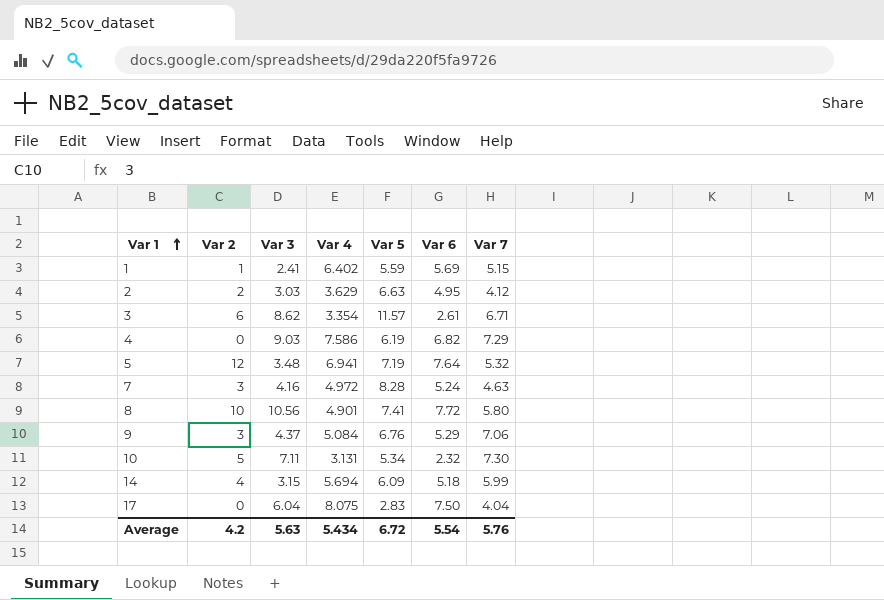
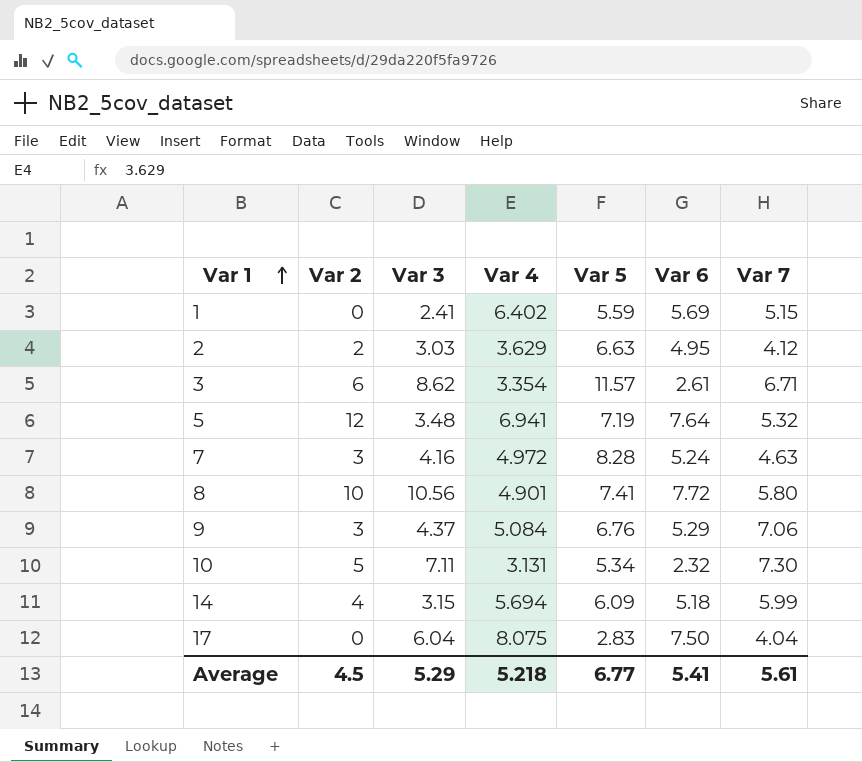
row 4: 0 | 9.03 | 7.586 | 6.19 | 6.82 | 7.29 -> none
1 | Var 2: 1 -> 0
Average | Var 2: 4.2 -> 4.5
Average | Var 3: 5.63 -> 5.29
Average | Var 4: 5.434 -> 5.218
Average | Var 5: 6.72 -> 6.77
Average | Var 6: 5.54 -> 5.41
Average | Var 7: 5.76 -> 5.61

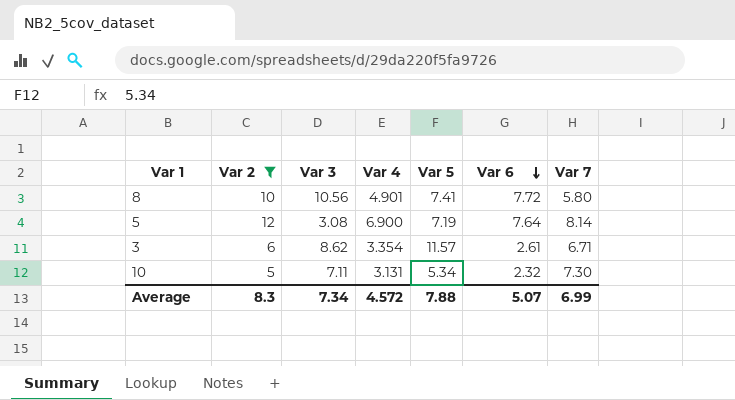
filter: none -> Var 2 >= 5
row order: Var 1 ascending -> Var 6 descending
5 | Var 3: 3.48 -> 3.08
5 | Var 4: 6.941 -> 6.900
5 | Var 7: 5.32 -> 8.14
Average | Var 2: 4.5 -> 8.3
Average | Var 3: 5.29 -> 7.34
Average | Var 4: 5.218 -> 4.572
Average | Var 5: 6.77 -> 7.88
Average | Var 6: 5.41 -> 5.07
Average | Var 7: 5.61 -> 6.99

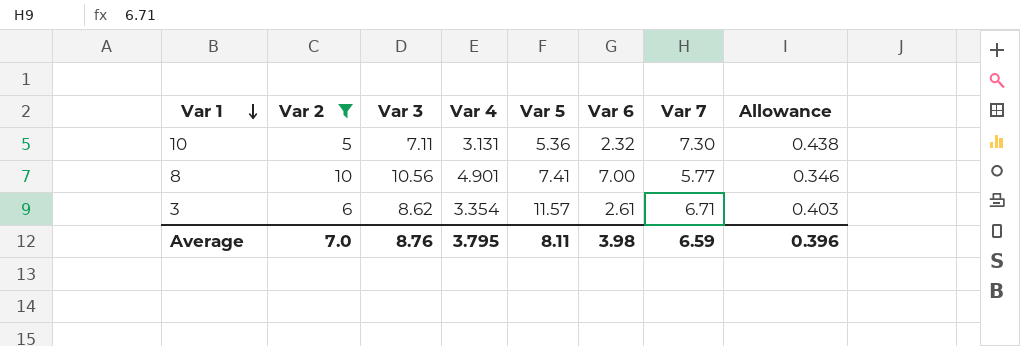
row order: Var 6 descending -> Var 1 descending
column Allowance | formula: none -> [Var 7] * 0.06
row 5: 12 | 3.08 | 6.900 | 7.19 | 7.64 | 8.14 -> none
10 | Var 5: 5.34 -> 5.36
8 | Var 6: 7.72 -> 7.00
8 | Var 7: 5.80 -> 5.77
Average | Var 2: 8.3 -> 7.0
Average | Var 3: 7.34 -> 8.76
Average | Var 4: 4.572 -> 3.795
Average | Var 5: 7.88 -> 8.11
Average | Var 6: 5.07 -> 3.98
Average | Var 7: 6.99 -> 6.59

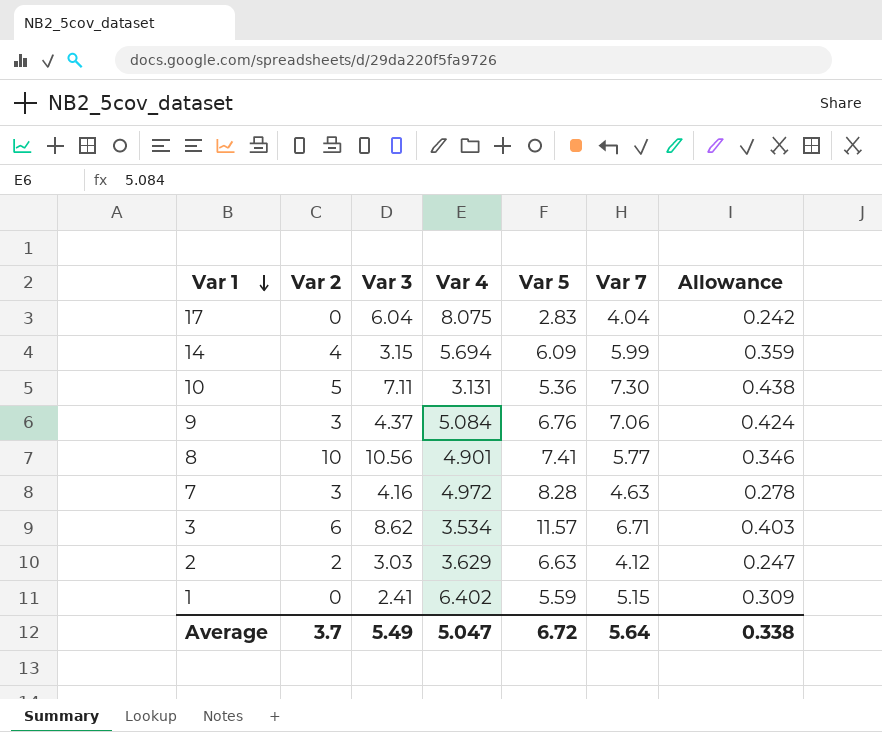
filter: Var 2 >= 5 -> none
column Var 6 | position: 6 -> none
3 | Var 4: 3.354 -> 3.534
Average | Var 2: 7.0 -> 3.7
Average | Var 3: 8.76 -> 5.49
Average | Var 4: 3.795 -> 5.047
Average | Var 5: 8.11 -> 6.72
Average | Var 7: 6.59 -> 5.64
Average | Allowance: 0.396 -> 0.338

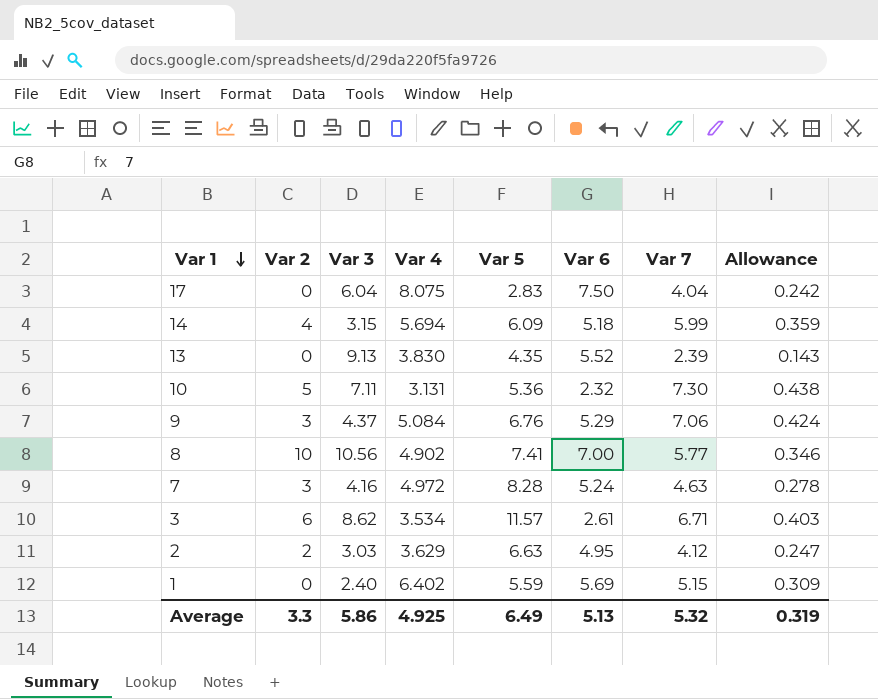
column Var 6 | position: none -> 6
row 13: none -> 0 | 9.13 | 3.830 | 4.35 | 5.52 | 2.39 | 0.143
8 | Var 4: 4.901 -> 4.902
1 | Var 3: 2.41 -> 2.40
Average | Var 2: 3.7 -> 3.3
Average | Var 3: 5.49 -> 5.86
Average | Var 4: 5.047 -> 4.925
Average | Var 5: 6.72 -> 6.49
Average | Var 7: 5.64 -> 5.32
Average | Allowance: 0.338 -> 0.319

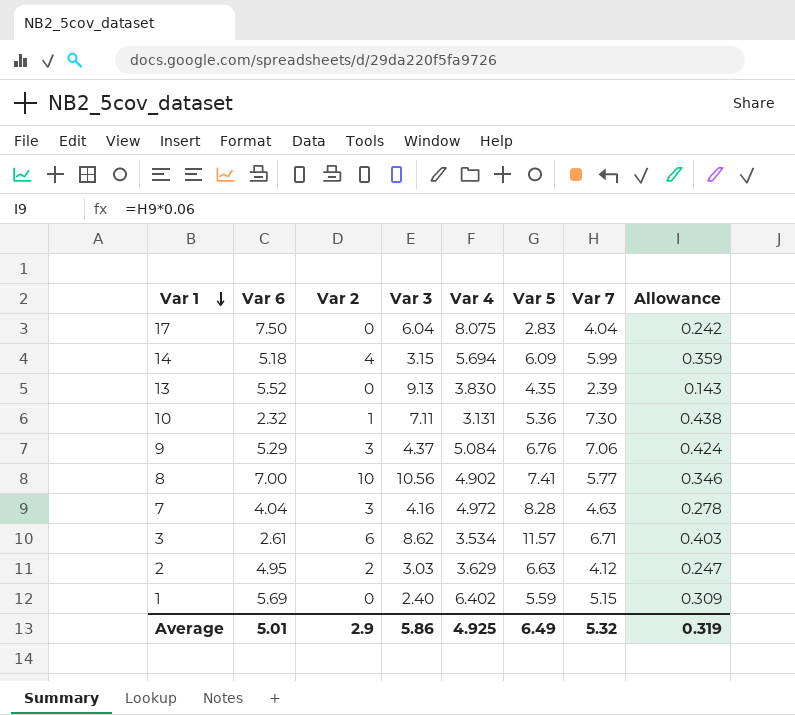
column Var 6 | position: 6 -> 2
10 | Var 2: 5 -> 1
7 | Var 6: 5.24 -> 4.04
Average | Var 6: 5.13 -> 5.01
Average | Var 2: 3.3 -> 2.9

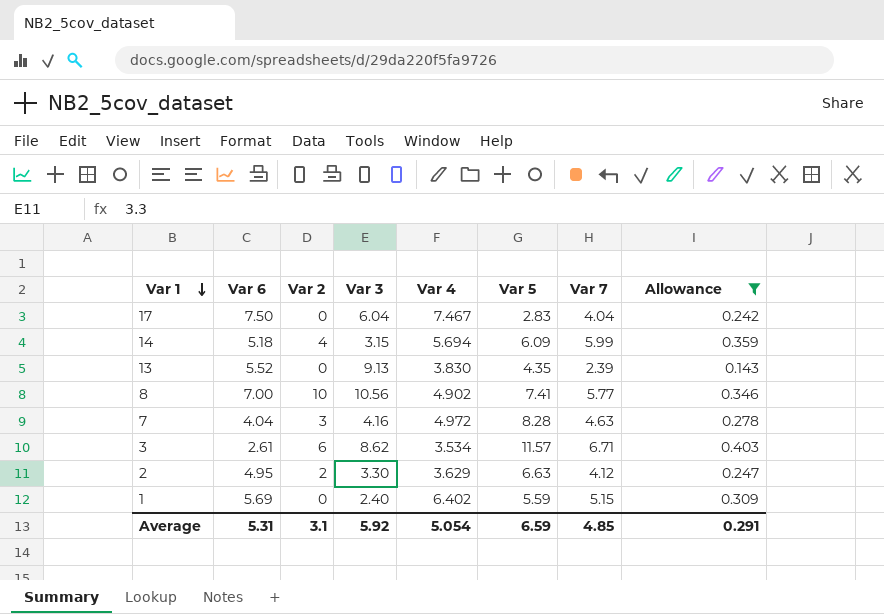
filter: none -> Allowance <= 0.403
17 | Var 4: 8.075 -> 7.467
2 | Var 3: 3.03 -> 3.30
Average | Var 6: 5.01 -> 5.31
Average | Var 2: 2.9 -> 3.1
Average | Var 3: 5.86 -> 5.92
Average | Var 4: 4.925 -> 5.054
Average | Var 5: 6.49 -> 6.59
Average | Var 7: 5.32 -> 4.85
Average | Allowance: 0.319 -> 0.291

